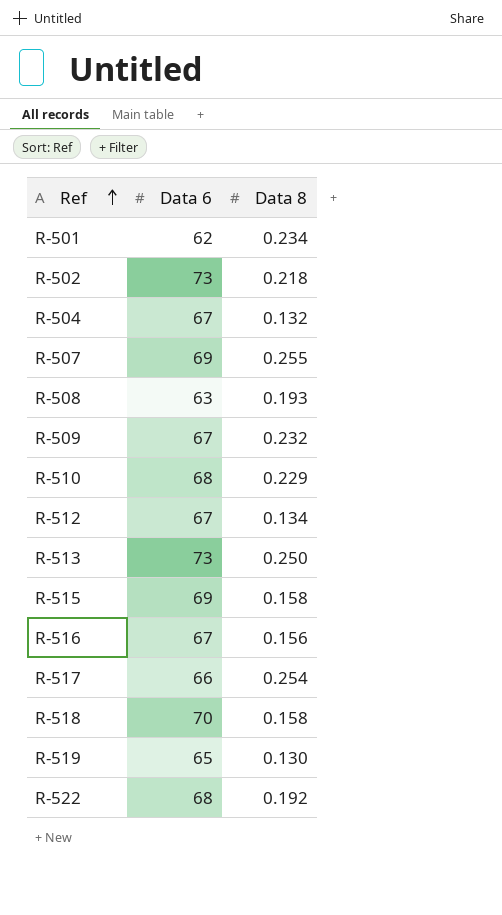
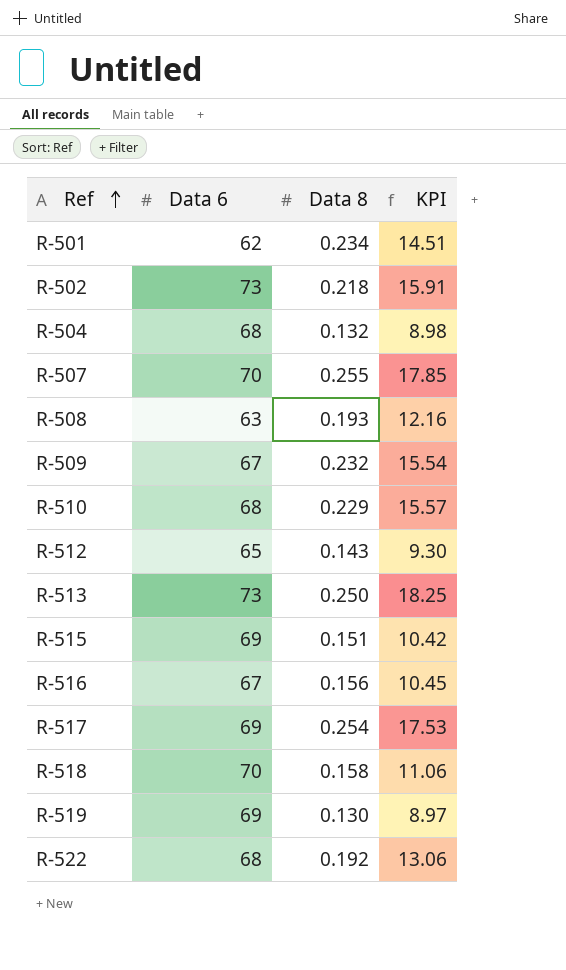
column KPI | formula: none -> [Data 6] * [Data 8]
R-504 | Data 6: 67 -> 68
R-507 | Data 6: 69 -> 70
R-512 | Data 6: 67 -> 65
R-512 | Data 8: 0.134 -> 0.143
R-515 | Data 8: 0.158 -> 0.151
R-517 | Data 6: 66 -> 69
R-519 | Data 6: 65 -> 69

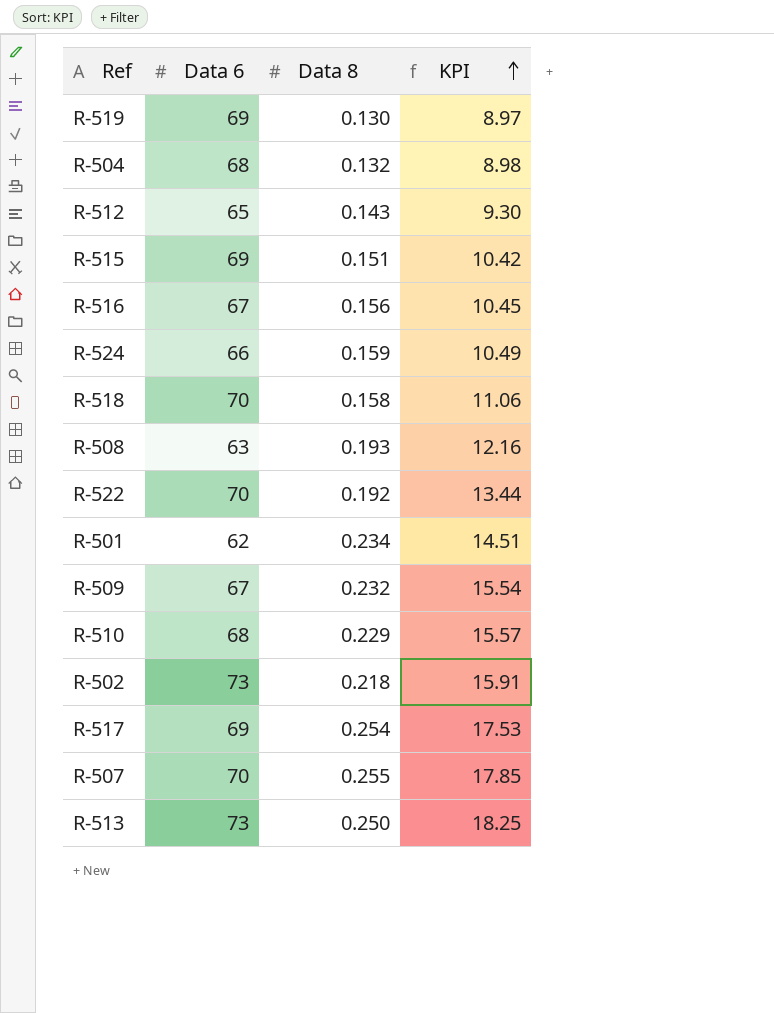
row order: Ref ascending -> KPI ascending
row R-524: none -> 66 | 0.159 | 10.49
R-522 | Data 6: 68 -> 70
R-522 | KPI: 13.06 -> 13.44

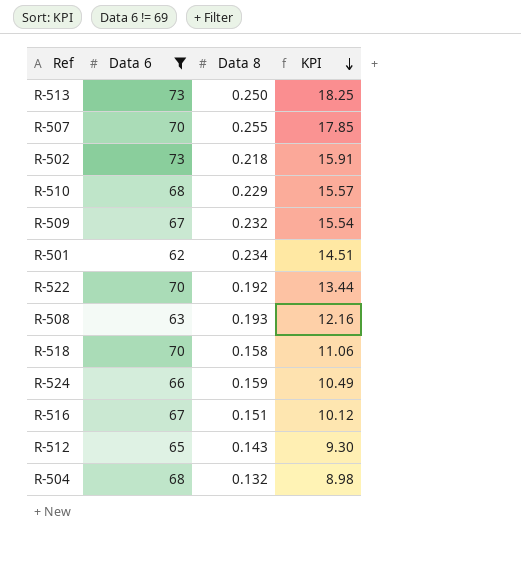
filter: none -> Data 6 != 69
row order: KPI ascending -> KPI descending
R-516 | Data 8: 0.156 -> 0.151
R-516 | KPI: 10.45 -> 10.12

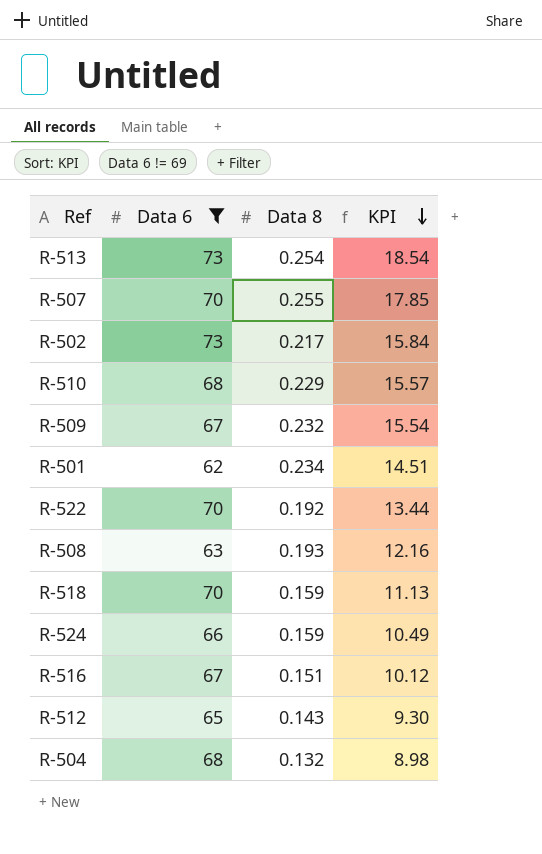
R-513 | Data 8: 0.250 -> 0.254
R-513 | KPI: 18.25 -> 18.54
R-502 | Data 8: 0.218 -> 0.217
R-502 | KPI: 15.91 -> 15.84
R-518 | Data 8: 0.158 -> 0.159
R-518 | KPI: 11.06 -> 11.13

